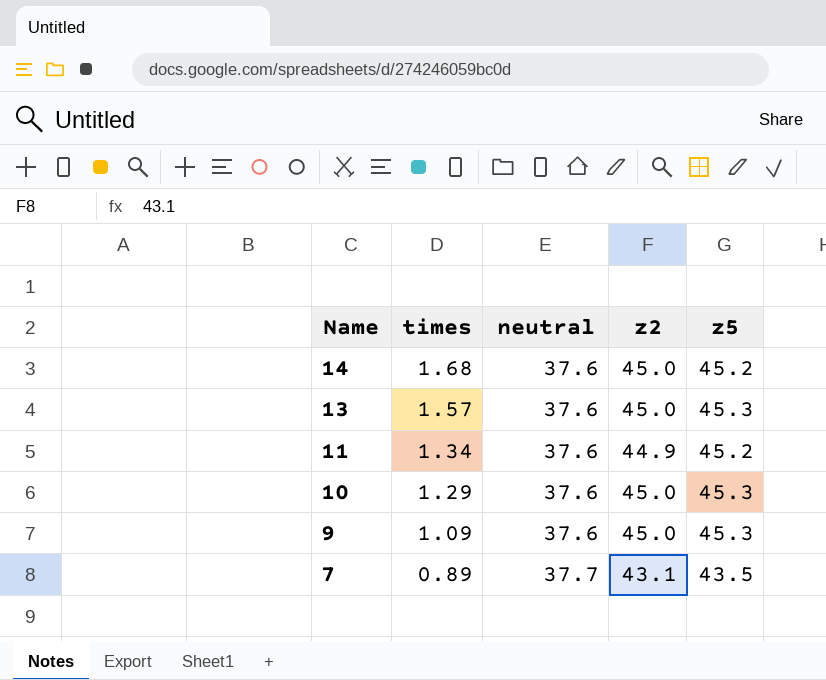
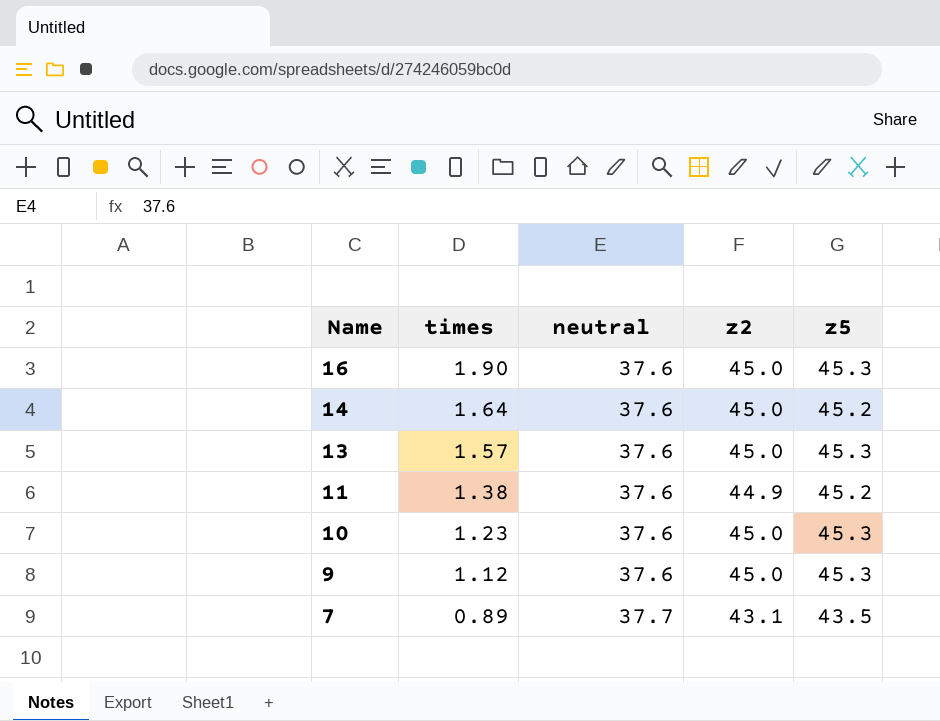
row 16: none -> 1.90 | 37.6 | 45.0 | 45.3
14 | times: 1.68 -> 1.64
11 | times: 1.34 -> 1.38
10 | times: 1.29 -> 1.23
9 | times: 1.09 -> 1.12

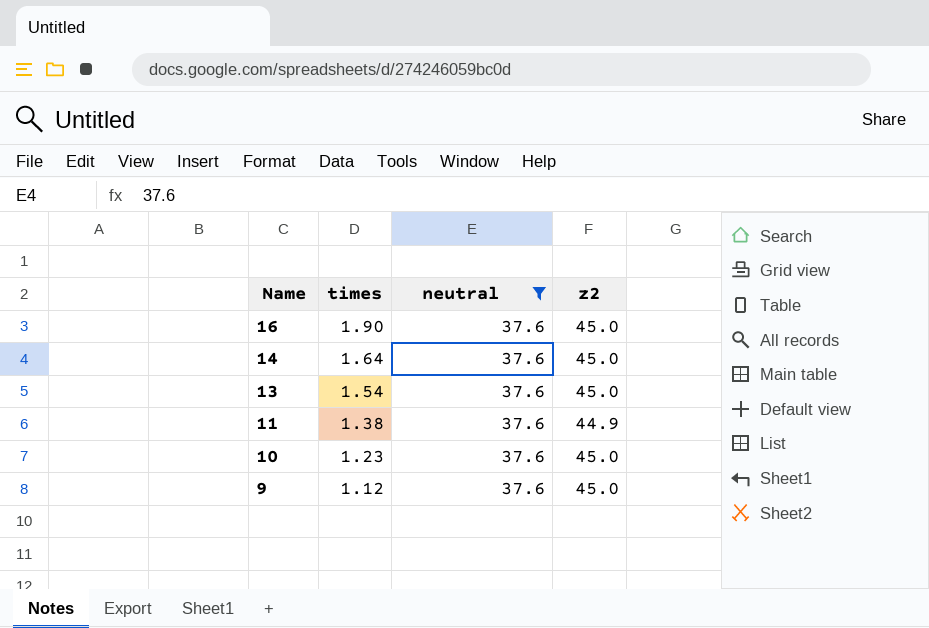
filter: none -> neutral = 37.6
column z5 | position: 5 -> none
13 | times: 1.57 -> 1.54

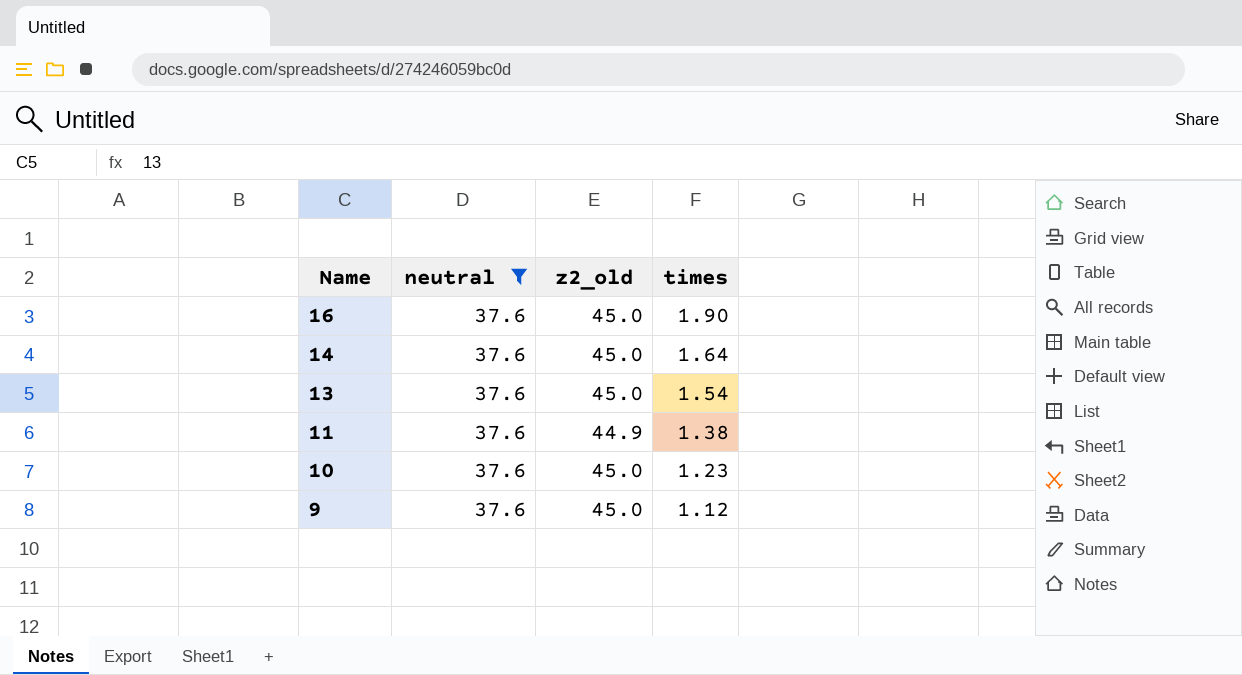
column name: z2 -> z2_old
column times | position: 2 -> 4

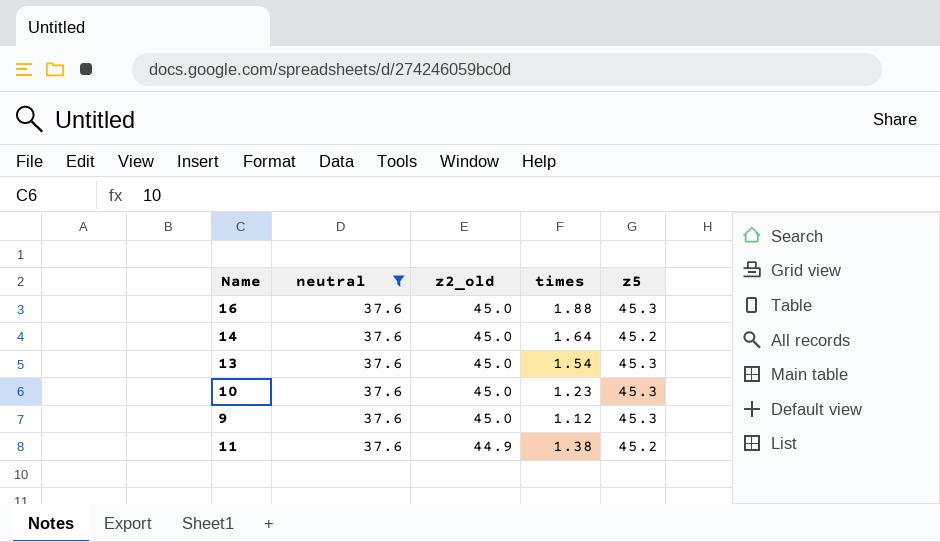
row order: Name descending -> z2_old descending
column z5 | position: none -> 5
16 | times: 1.90 -> 1.88

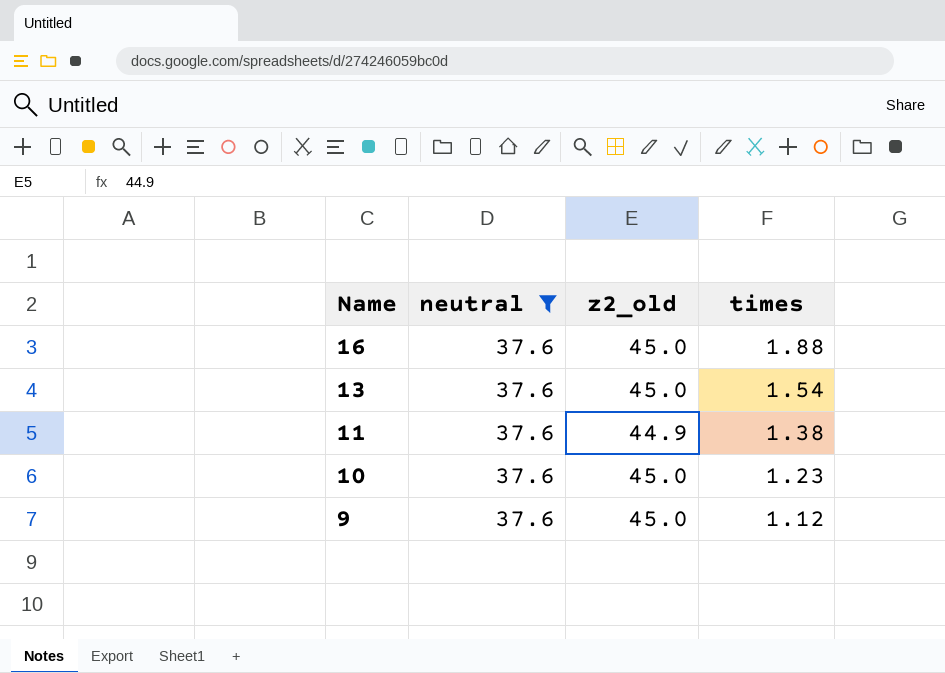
row order: z2_old descending -> Name descending
column z5 | position: 5 -> none
row 14: 37.6 | 45.0 | 1.64 | 45.2 -> none

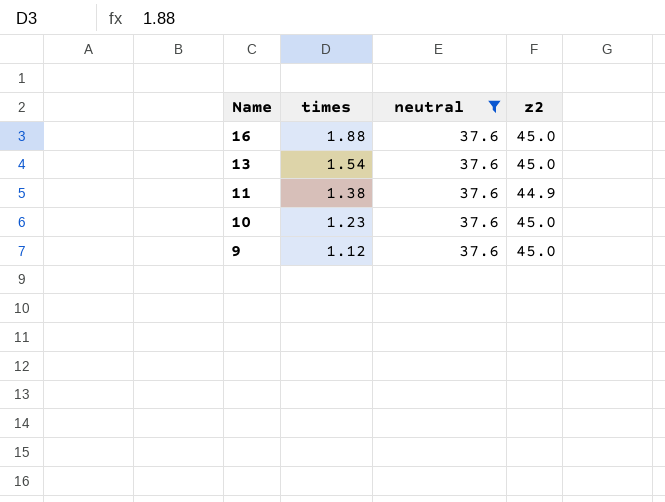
column times | position: 4 -> 2
column name: z2_old -> z2

